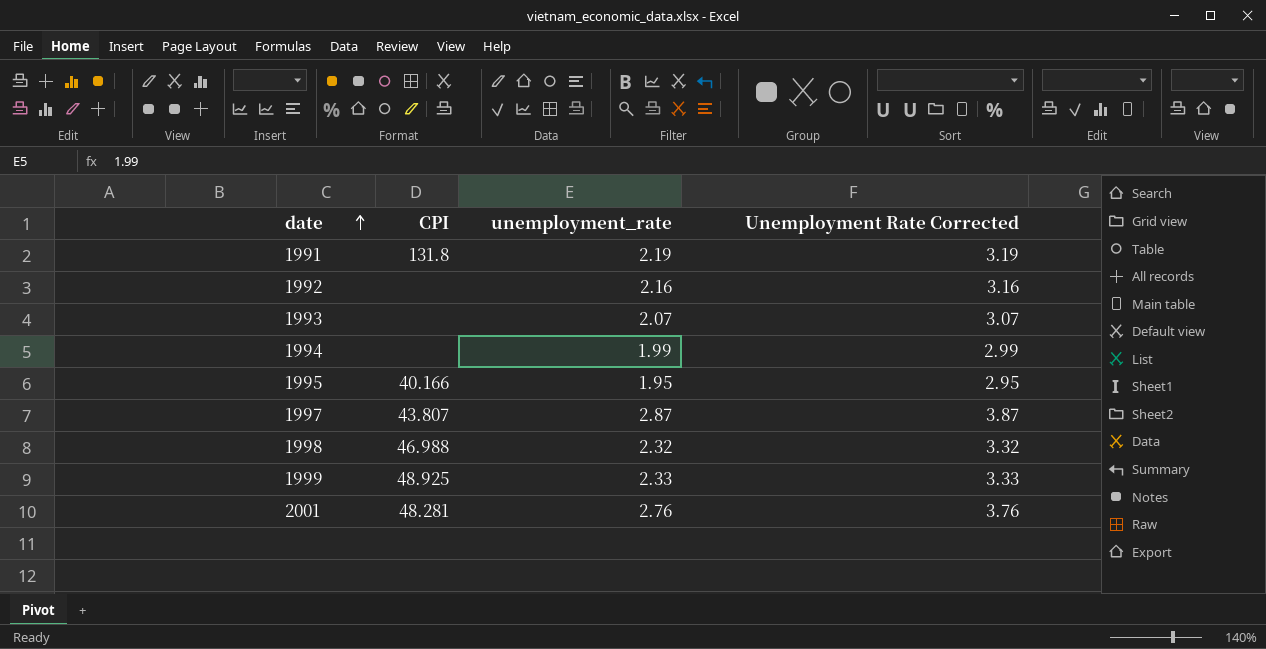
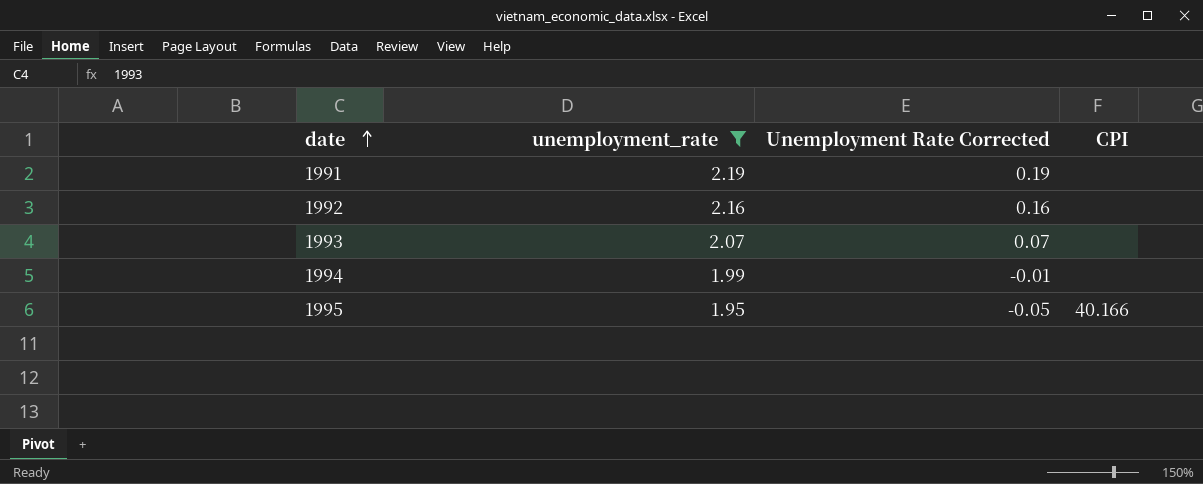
filter: none -> unemployment_rate <= 2.19
column Unemployment Rate Corrected | formula: [unemployment_rate] + 1 -> [unemployment_rate] - 2
column CPI | position: 2 -> 4
1991 | CPI: 131.8 -> none

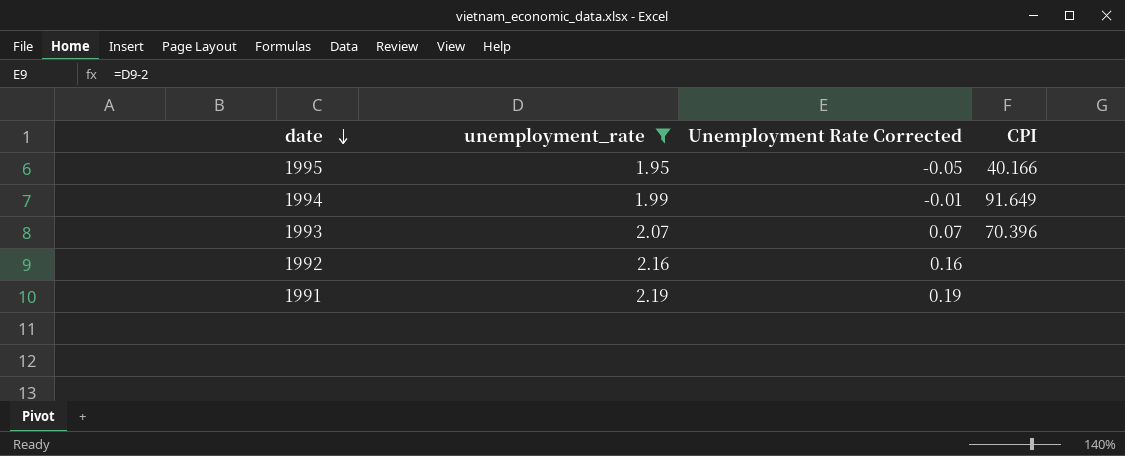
row order: date ascending -> date descending
1994 | CPI: none -> 91.649
1993 | CPI: none -> 70.396

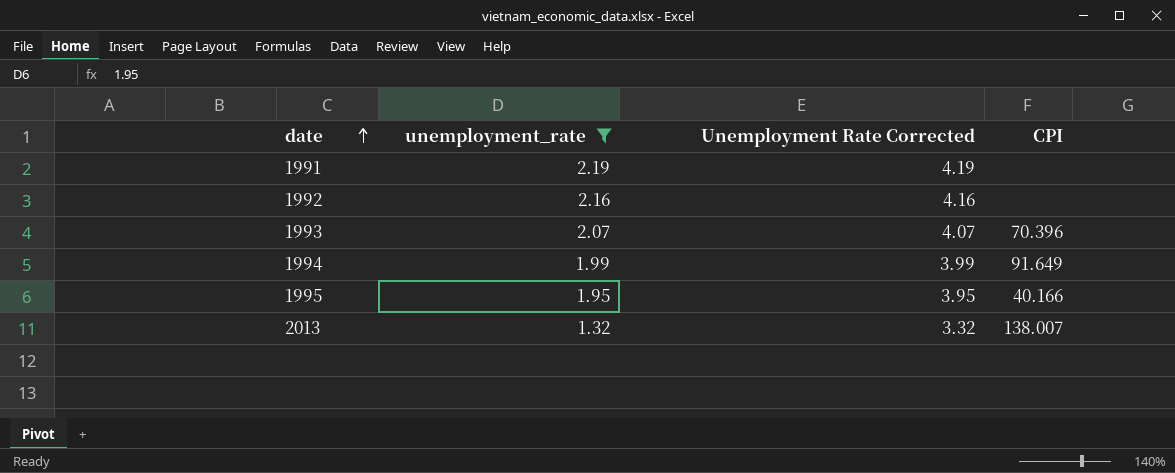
row order: date descending -> date ascending
column Unemployment Rate Corrected | formula: [unemployment_rate] - 2 -> [unemployment_rate] + 2
row 2013: none -> 1.32 | 3.32 | 138.007

